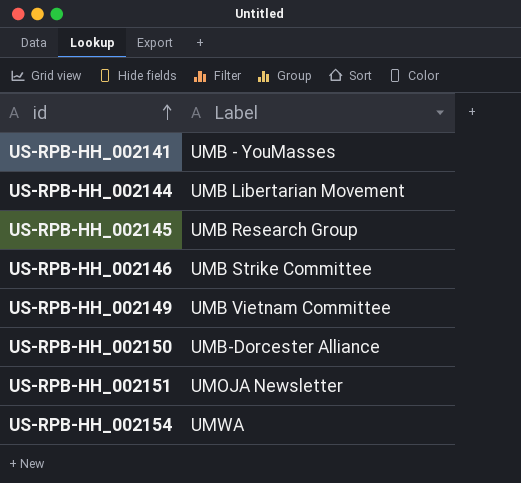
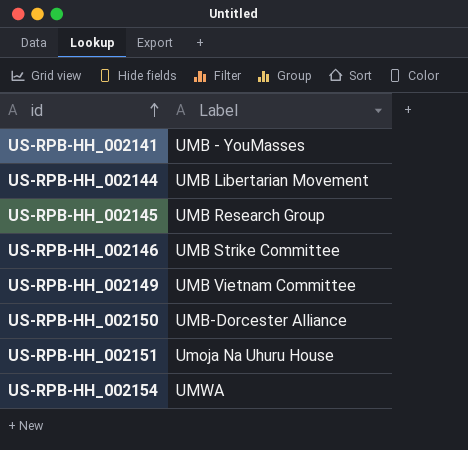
US-RPB-HH_002151 | Label: UMOJA Newsletter -> Umoja Na Uhuru House

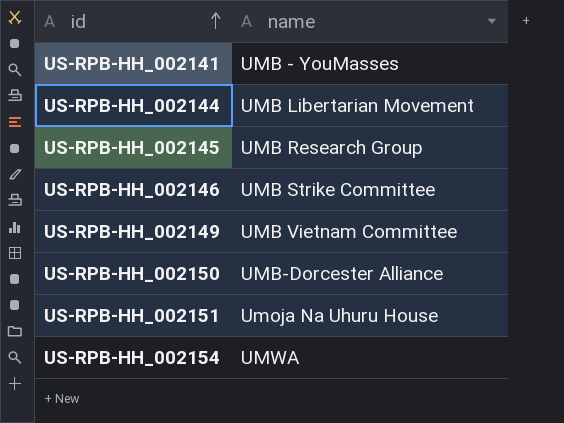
column name: Label -> name

